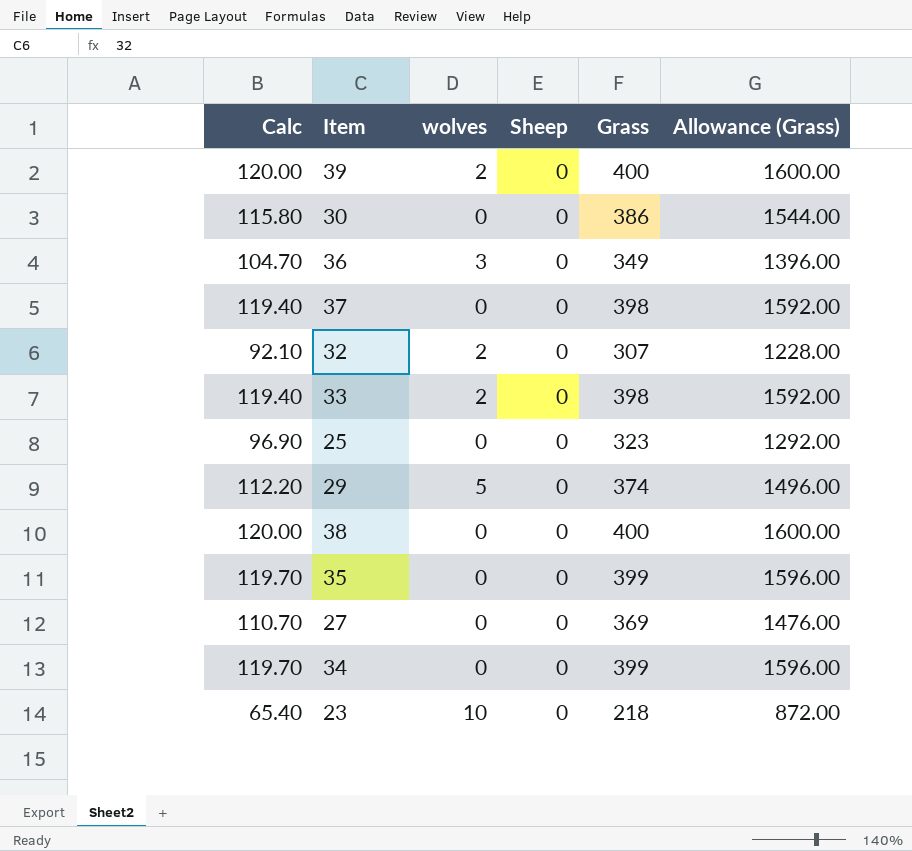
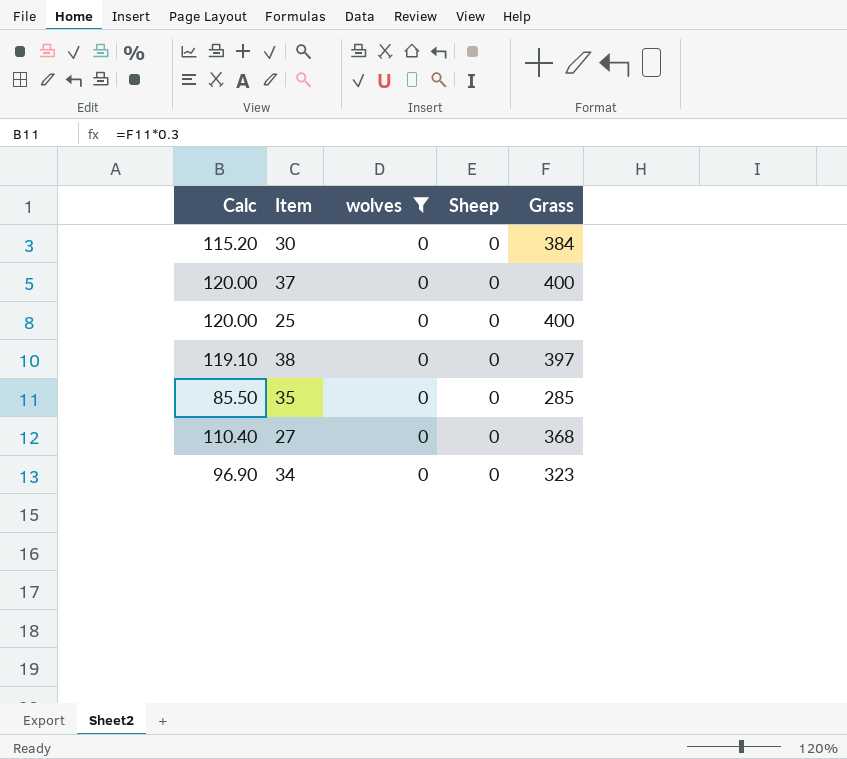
filter: none -> wolves = 0
column Allowance (Grass) | formula: [Grass] * 4 -> none
30 | Calc: 115.80 -> 115.20
30 | Grass: 386 -> 384
37 | Calc: 119.40 -> 120.00
37 | Grass: 398 -> 400
25 | Calc: 96.90 -> 120.00
25 | Grass: 323 -> 400
38 | Calc: 120.00 -> 119.10
38 | Grass: 400 -> 397
35 | Calc: 119.70 -> 85.50
35 | Grass: 399 -> 285
27 | Calc: 110.70 -> 110.40
27 | Grass: 369 -> 368
34 | Calc: 119.70 -> 96.90
34 | Grass: 399 -> 323

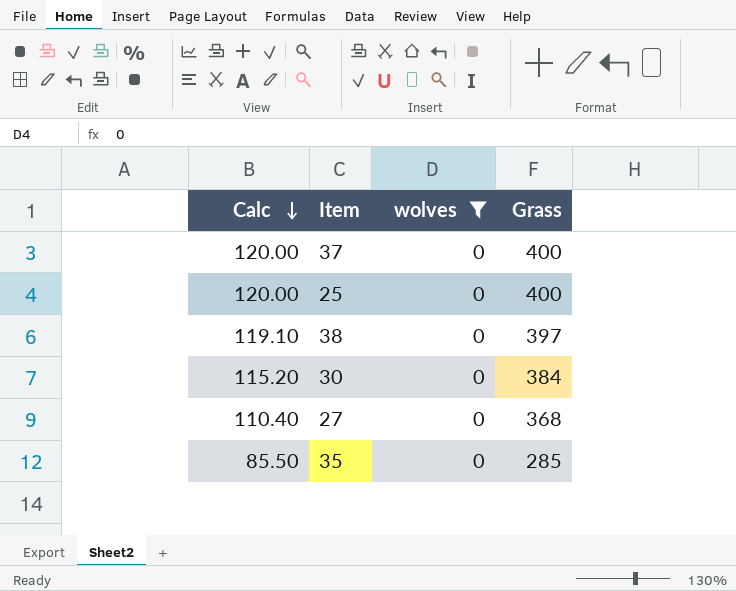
row order: none -> Calc descending
column Sheep | position: 4 -> none
row 34: 96.90 | 0 | 0 | 323 -> none

